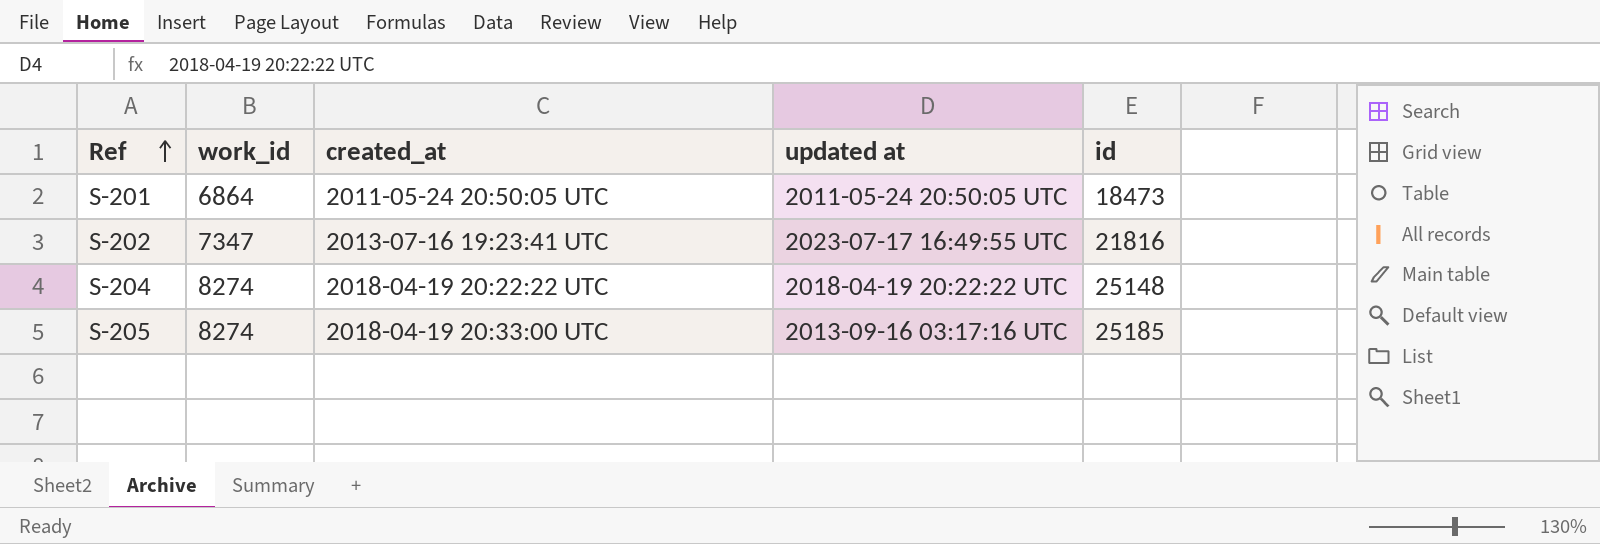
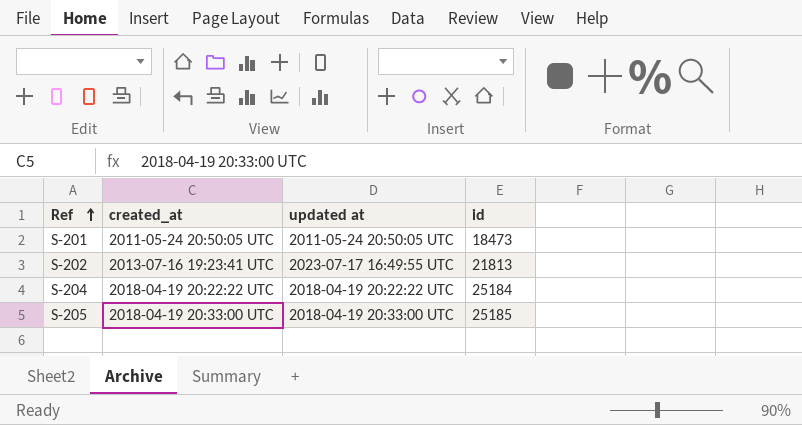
column work_id | position: 2 -> none
S-202 | id: 21816 -> 21813
S-204 | id: 25148 -> 25184
S-205 | updated at: 2013-09-16 03:17:16 UTC -> 2018-04-19 20:33:00 UTC

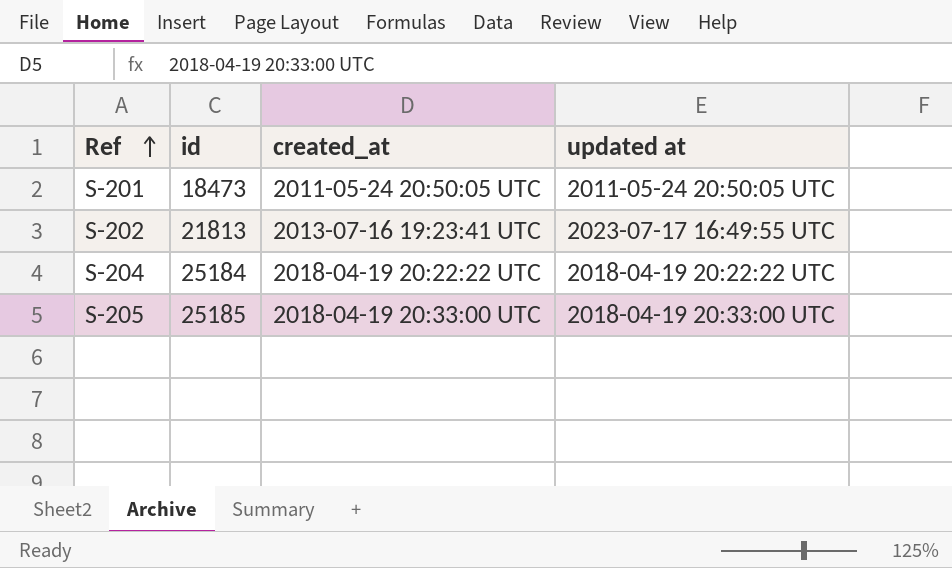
column id | position: 4 -> 2

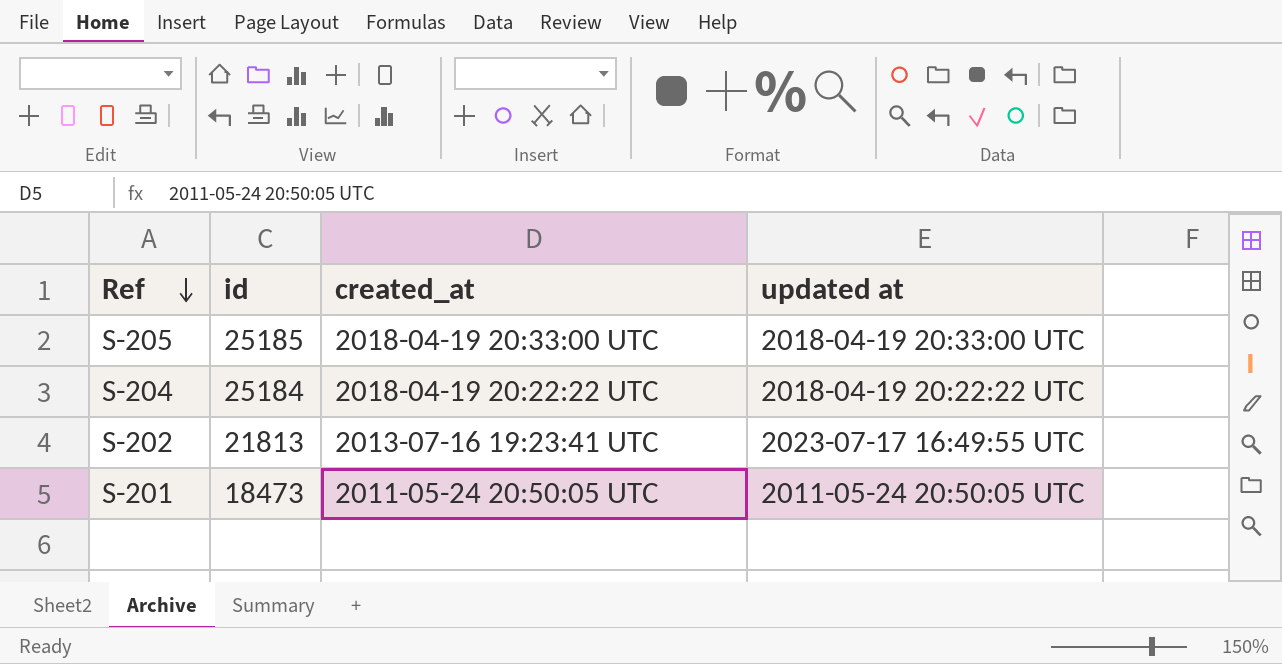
row order: Ref ascending -> Ref descending

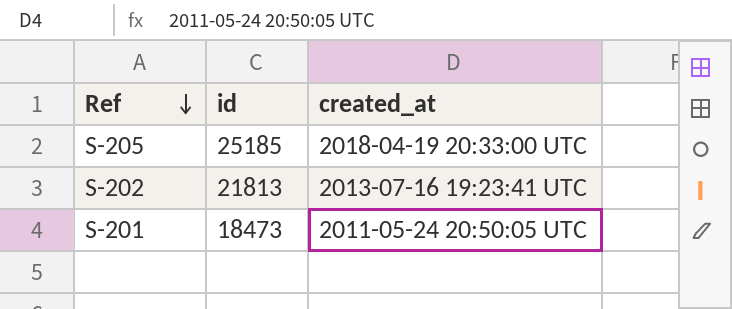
column updated at | position: 4 -> none
row S-204: 25184 | 2018-04-19 20:22:22 UTC | 2018-04-19 20:22:22 UTC -> none

